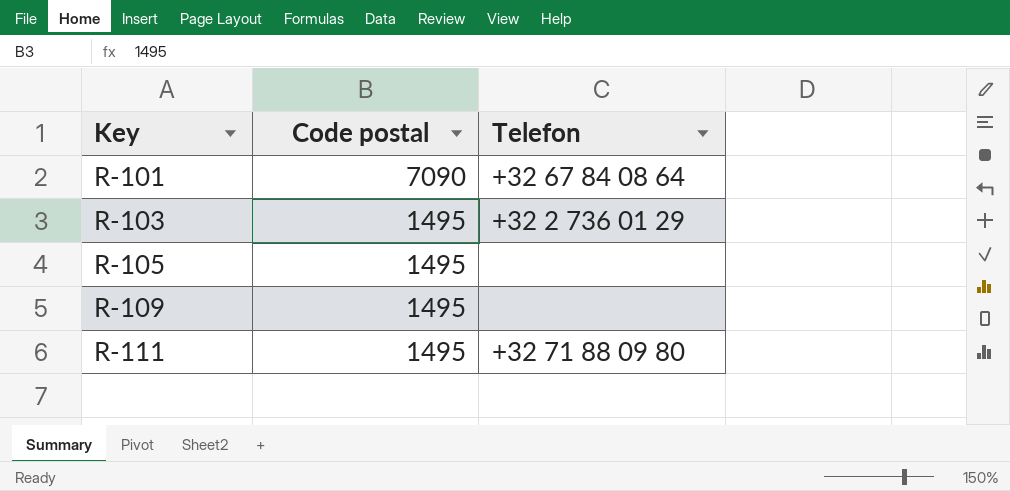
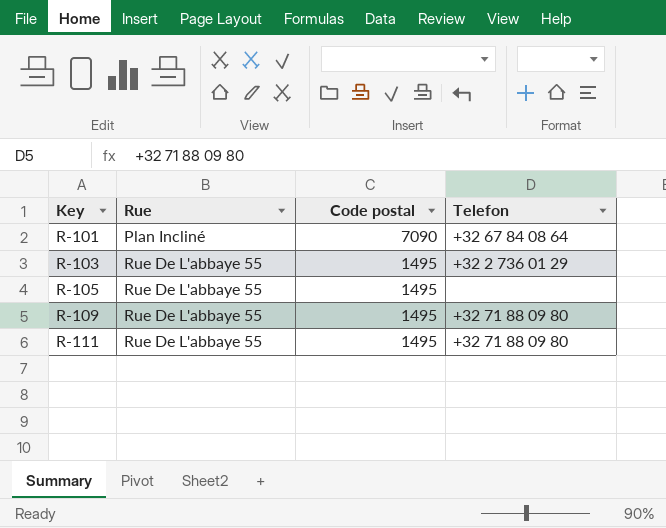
column Rue | position: none -> 2
R-109 | Telefon: none -> +32 71 88 09 80

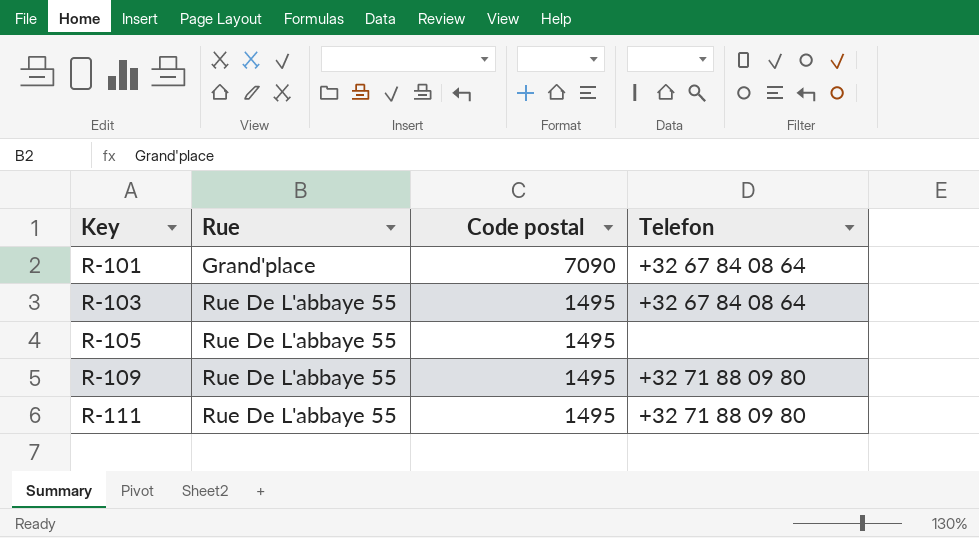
R-101 | Rue: Plan Incliné -> Grand'place
R-103 | Telefon: +32 2 736 01 29 -> +32 67 84 08 64

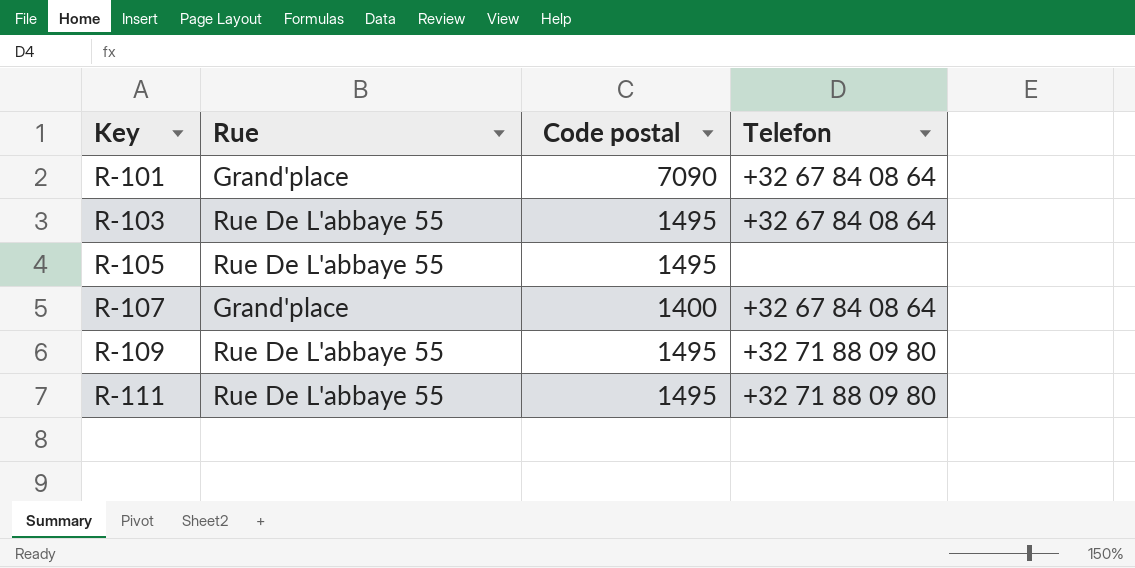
row R-107: none -> Grand'place | 1400 | +32 67 84 08 64

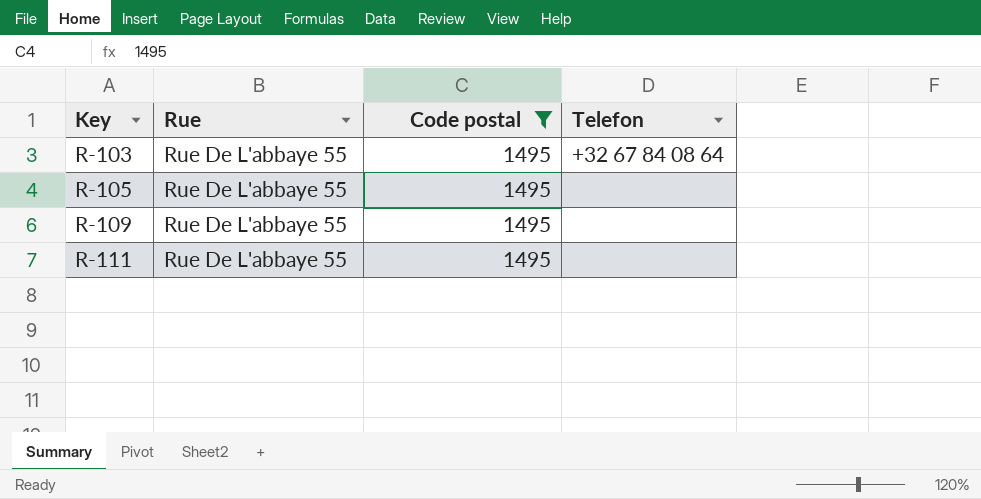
filter: none -> Code postal = 1495
R-109 | Telefon: +32 71 88 09 80 -> none
R-111 | Telefon: +32 71 88 09 80 -> none

